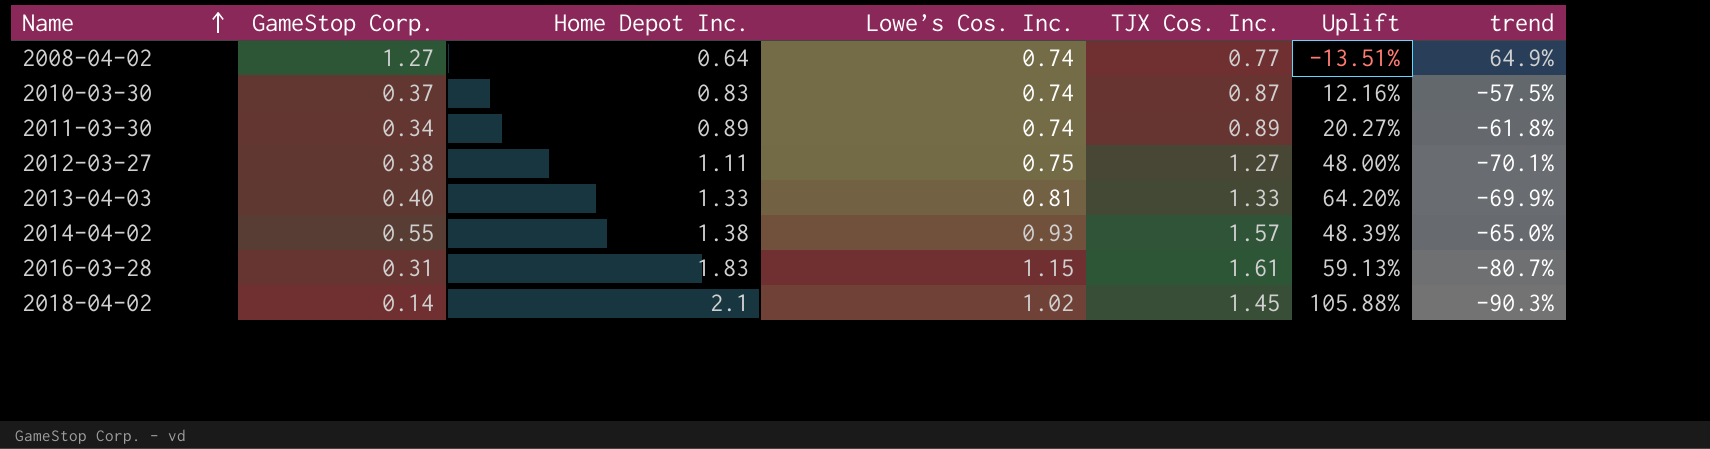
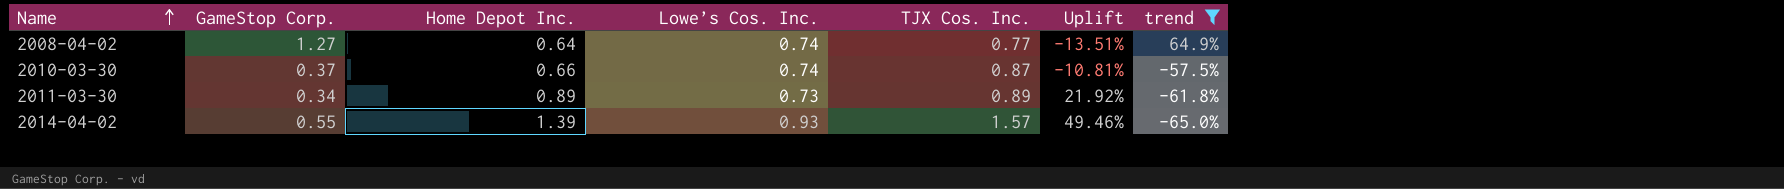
filter: none -> trend >= -65.0%
2010-03-30 | Home Depot Inc.: 0.83 -> 0.66
2010-03-30 | Uplift: 12.16% -> -10.81%
2011-03-30 | Lowe’s Cos. Inc.: 0.74 -> 0.73
2011-03-30 | Uplift: 20.27% -> 21.92%
2014-04-02 | Home Depot Inc.: 1.38 -> 1.39
2014-04-02 | Uplift: 48.39% -> 49.46%

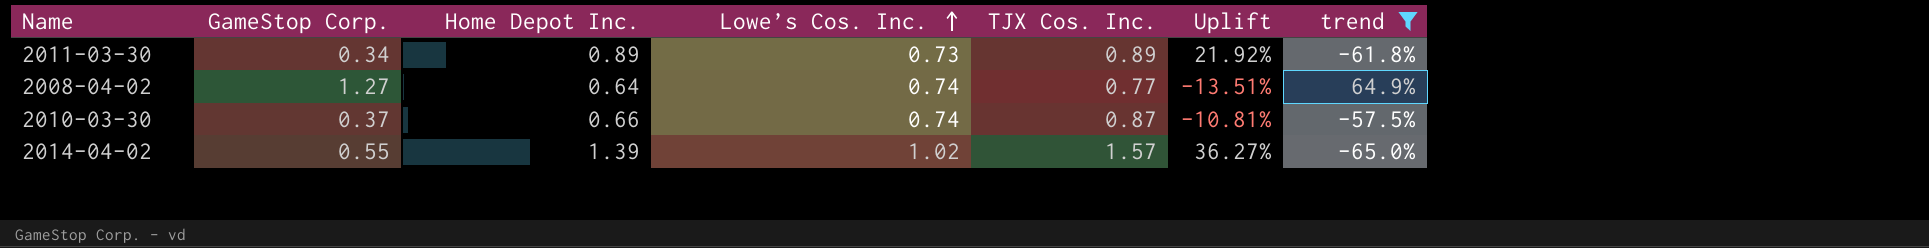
row order: Name ascending -> Lowe’s Cos. Inc. ascending
2014-04-02 | Lowe’s Cos. Inc.: 0.93 -> 1.02
2014-04-02 | Uplift: 49.46% -> 36.27%

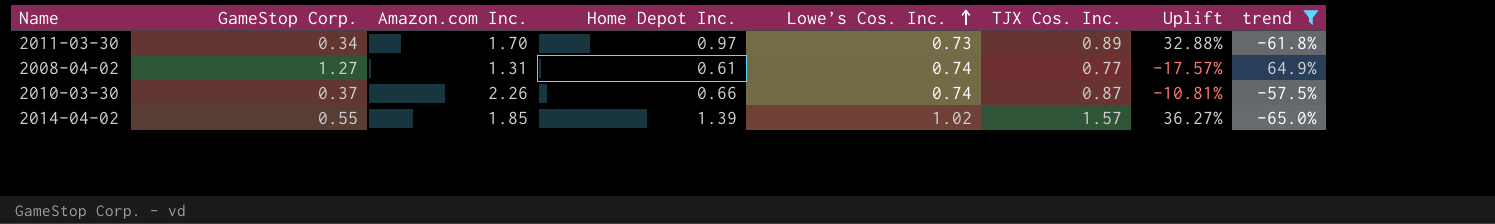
column Amazon.com Inc. | position: none -> 3
2011-03-30 | Home Depot Inc.: 0.89 -> 0.97
2011-03-30 | Uplift: 21.92% -> 32.88%
2008-04-02 | Home Depot Inc.: 0.64 -> 0.61
2008-04-02 | Uplift: -13.51% -> -17.57%

